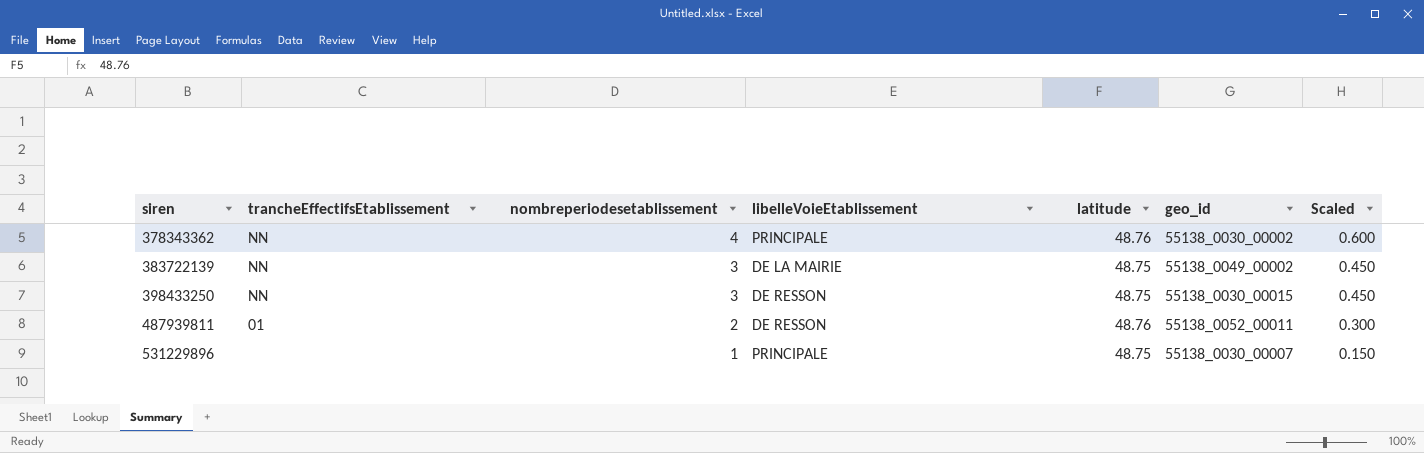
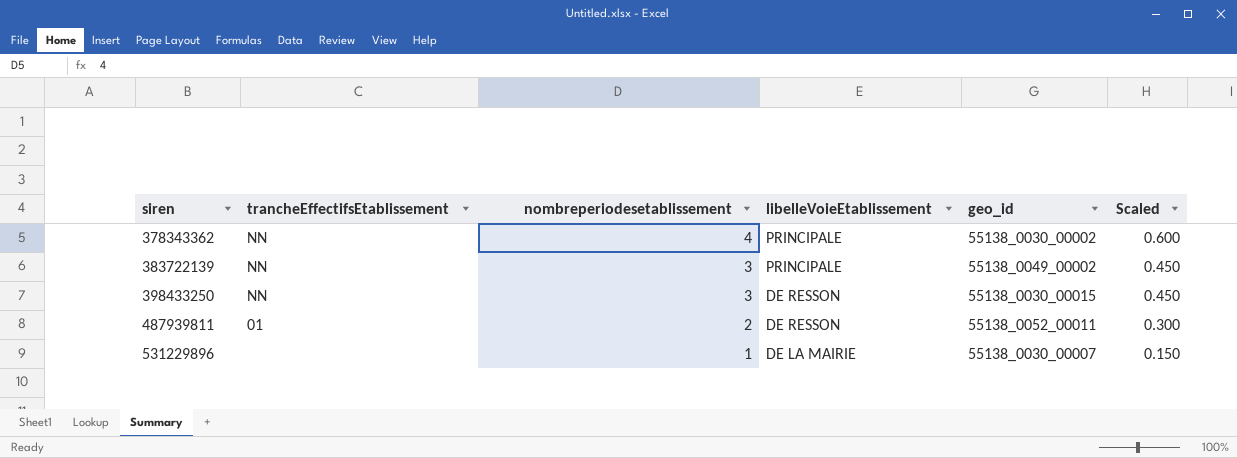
column latitude | position: 5 -> none
383722139 | libelleVoieEtablissement: DE LA MAIRIE -> PRINCIPALE
531229896 | libelleVoieEtablissement: PRINCIPALE -> DE LA MAIRIE

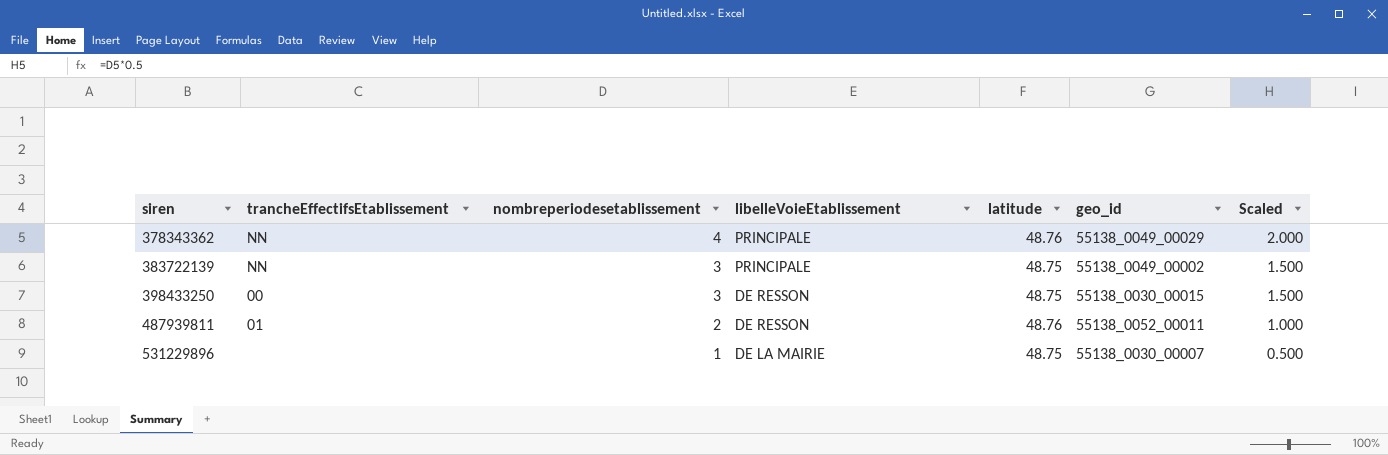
column latitude | position: none -> 5
column Scaled | formula: [nombreperiodesetablissement] * 0.15 -> [nombreperiodesetablissement] * 0.5
378343362 | geo_id: 55138_0030_00002 -> 55138_0049_00029
398433250 | trancheEffectifsEtablissement: NN -> 00

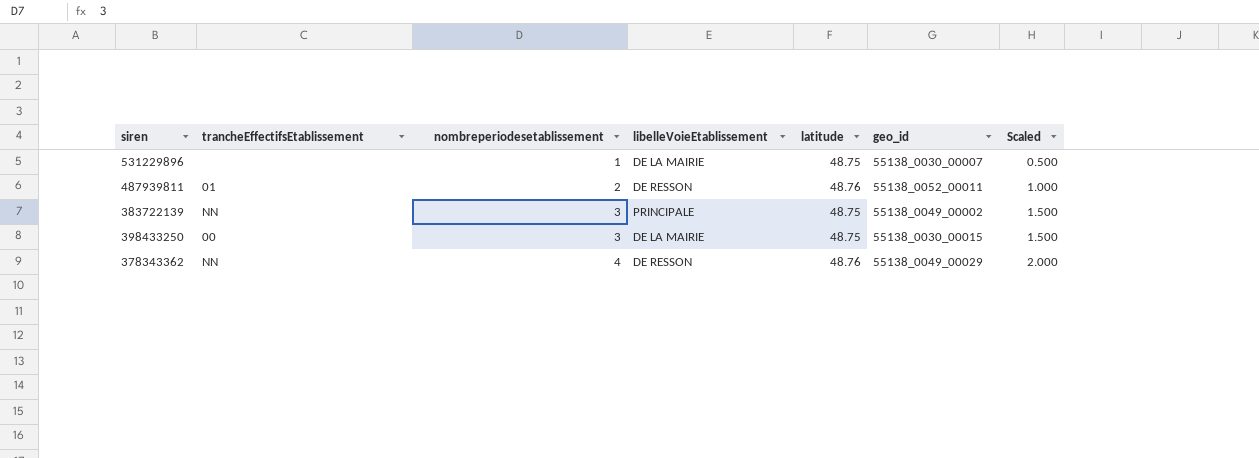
row order: siren ascending -> nombreperiodesetablissement ascending
398433250 | libelleVoieEtablissement: DE RESSON -> DE LA MAIRIE
378343362 | libelleVoieEtablissement: PRINCIPALE -> DE RESSON

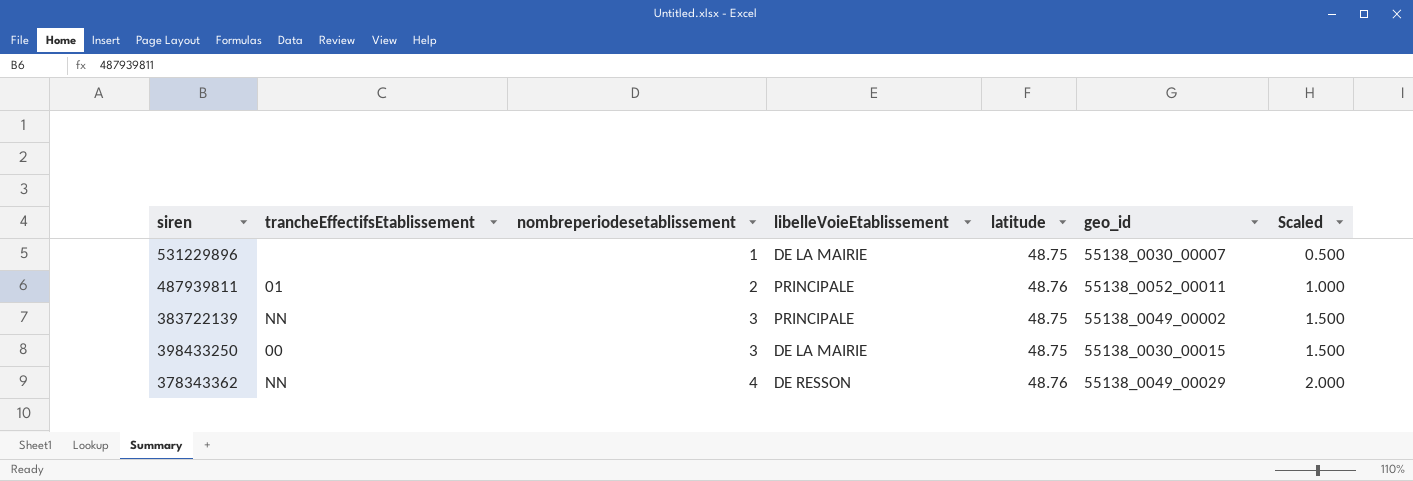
487939811 | libelleVoieEtablissement: DE RESSON -> PRINCIPALE

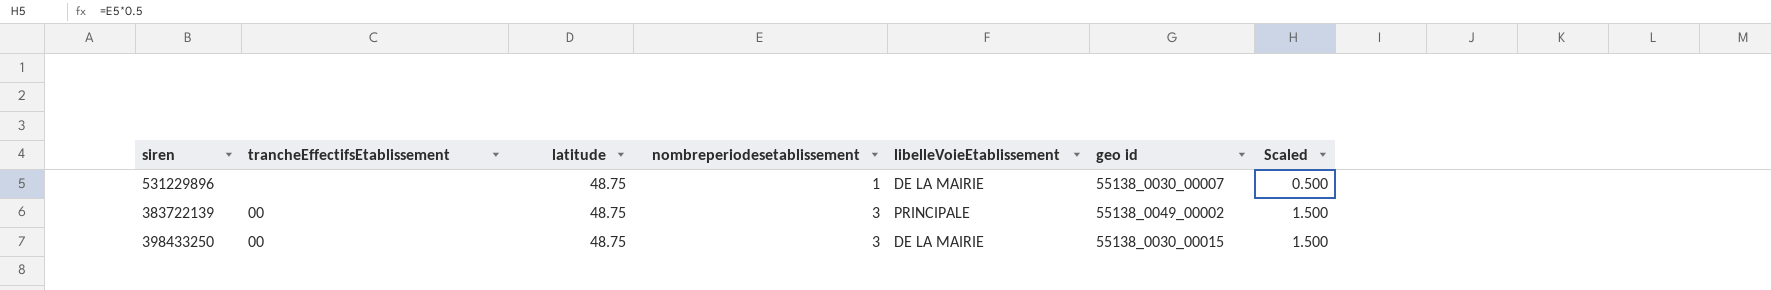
column latitude | position: 5 -> 3
column name: geo_id -> geo id
row 487939811: 01 | 2 | PRINCIPALE | 48.76 | 55138_0052_00011 | 1.000 -> none
row 378343362: NN | 4 | DE RESSON | 48.76 | 55138_0049_00029 | 2.000 -> none
383722139 | trancheEffectifsEtablissement: NN -> 00

